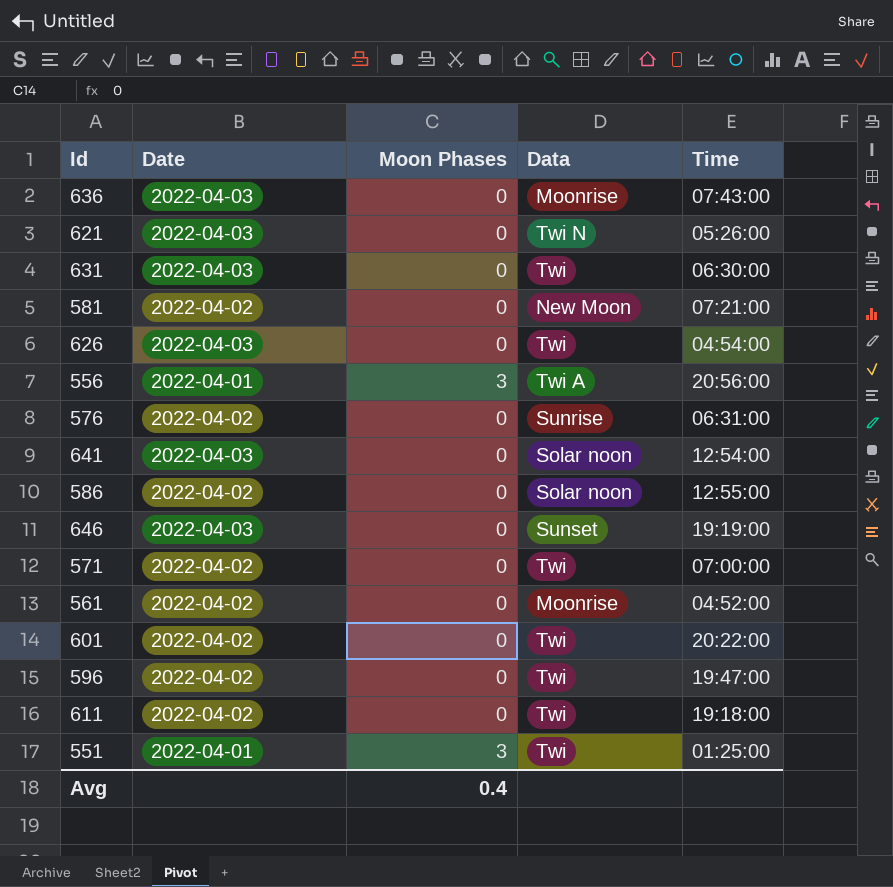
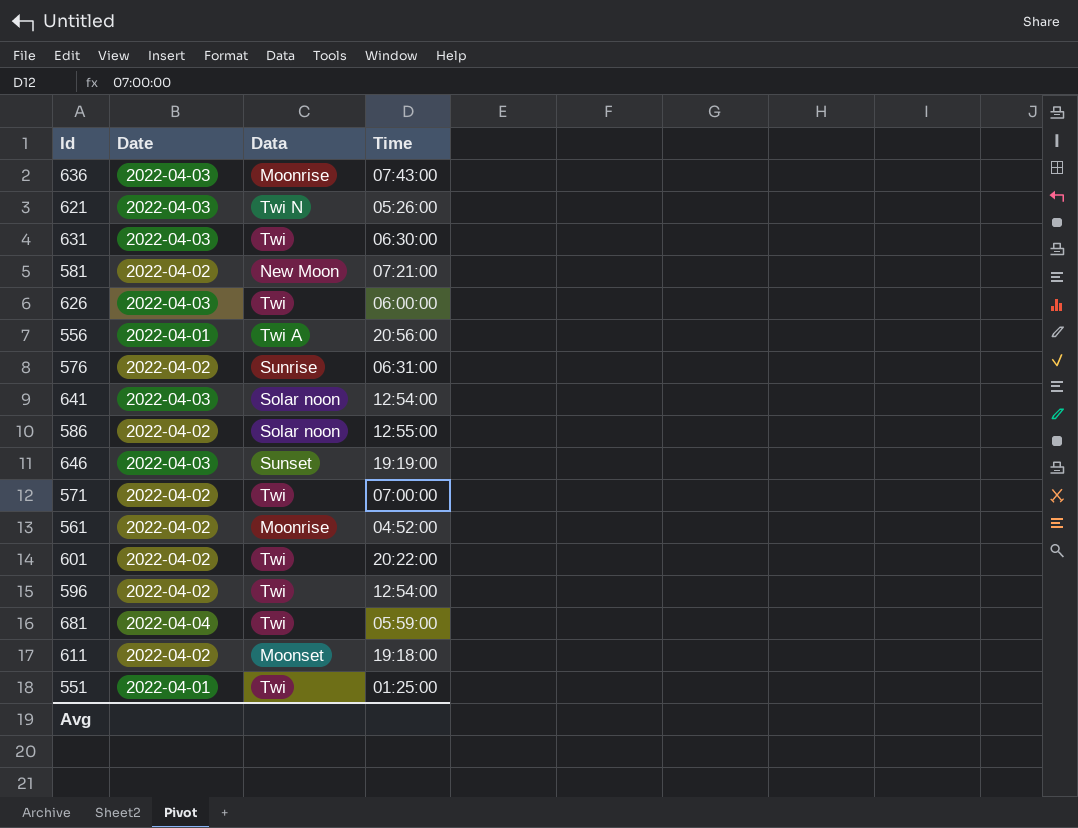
column Moon Phases | position: 3 -> none
626 | Time: 04:54:00 -> 06:00:00
596 | Time: 19:47:00 -> 12:54:00
row 681: none -> 2022-04-04 | Twi | 05:59:00
611 | Data: Twi -> Moonset

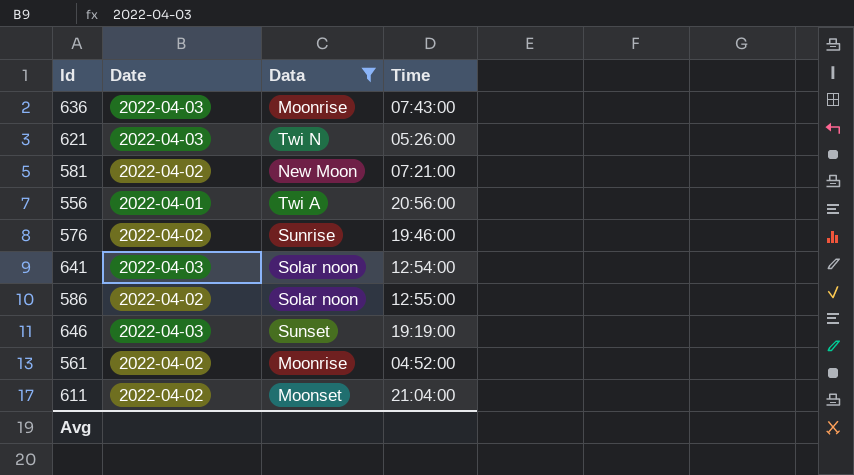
filter: none -> Data != Twi
576 | Time: 06:31:00 -> 19:46:00
611 | Time: 19:18:00 -> 21:04:00

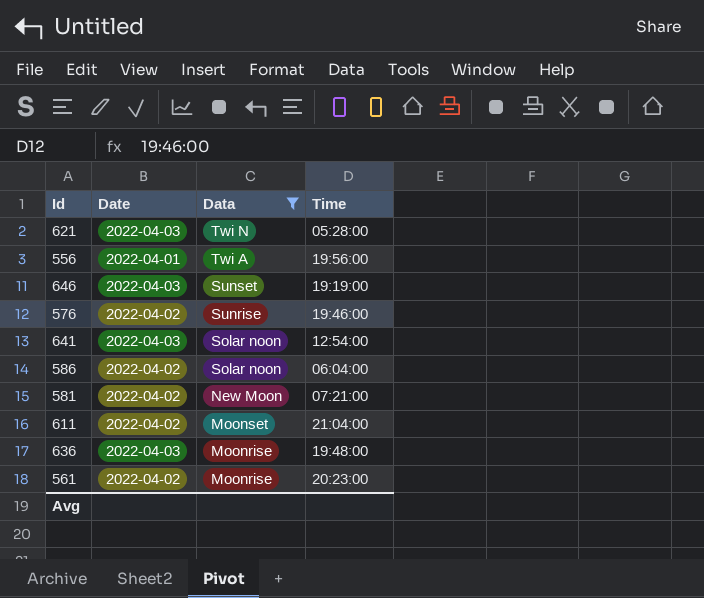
row order: none -> Data descending
621 | Time: 05:26:00 -> 05:28:00
556 | Time: 20:56:00 -> 19:56:00
586 | Time: 12:55:00 -> 06:04:00
636 | Time: 07:43:00 -> 19:48:00
561 | Time: 04:52:00 -> 20:23:00

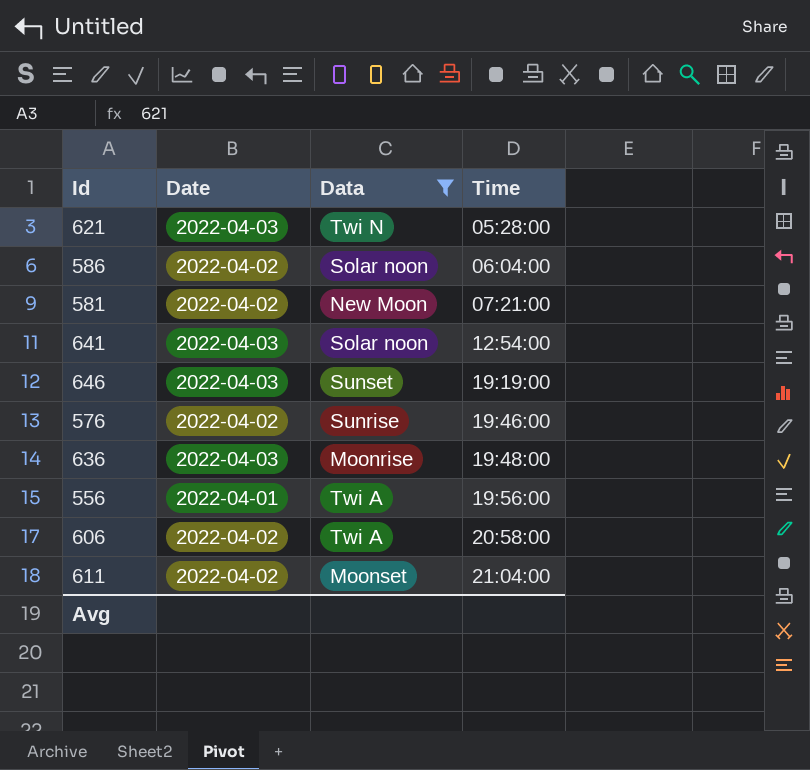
row order: Data descending -> Time ascending
row 561: 2022-04-02 | Moonrise | 20:23:00 -> none
row 606: none -> 2022-04-02 | Twi A | 20:58:00

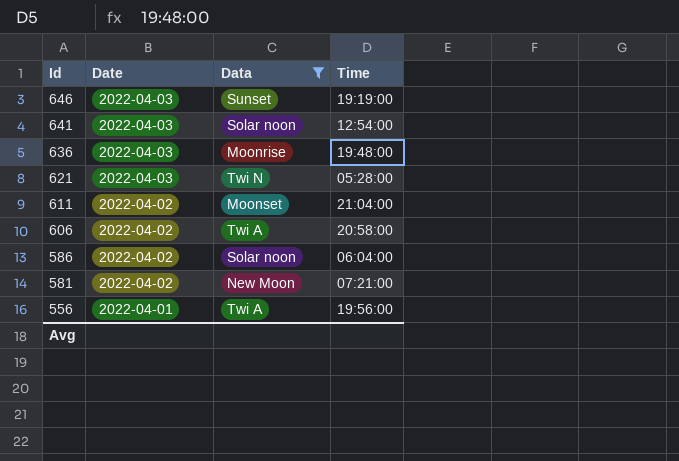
row order: Time ascending -> Id descending
row 576: 2022-04-02 | Sunrise | 19:46:00 -> none

